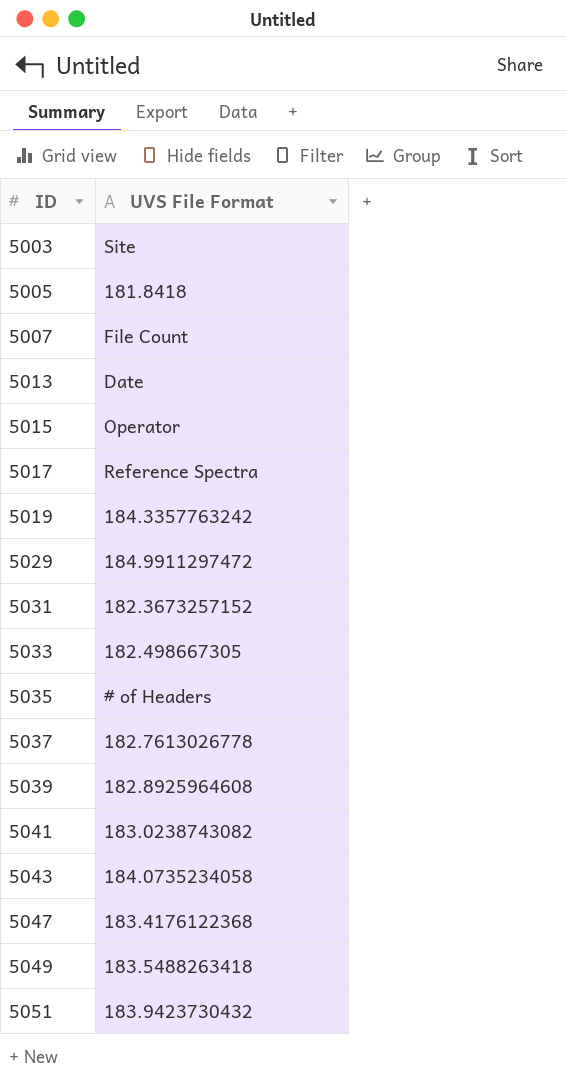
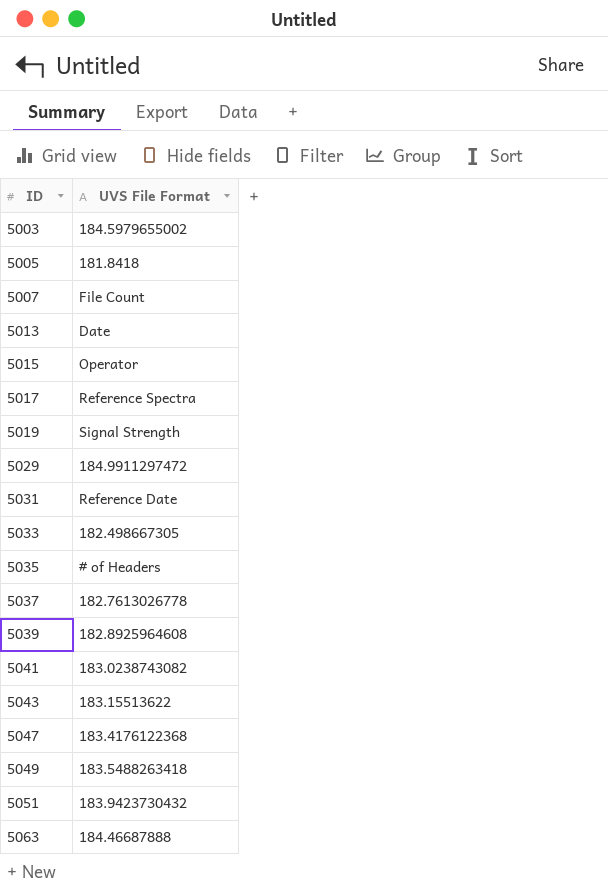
5003 | UVS File Format: Site -> 184.5979655002
5019 | UVS File Format: 184.3357763242 -> Signal Strength
5031 | UVS File Format: 182.3673257152 -> Reference Date
5043 | UVS File Format: 184.0735234058 -> 183.15513622
row 5063: none -> 184.46687888

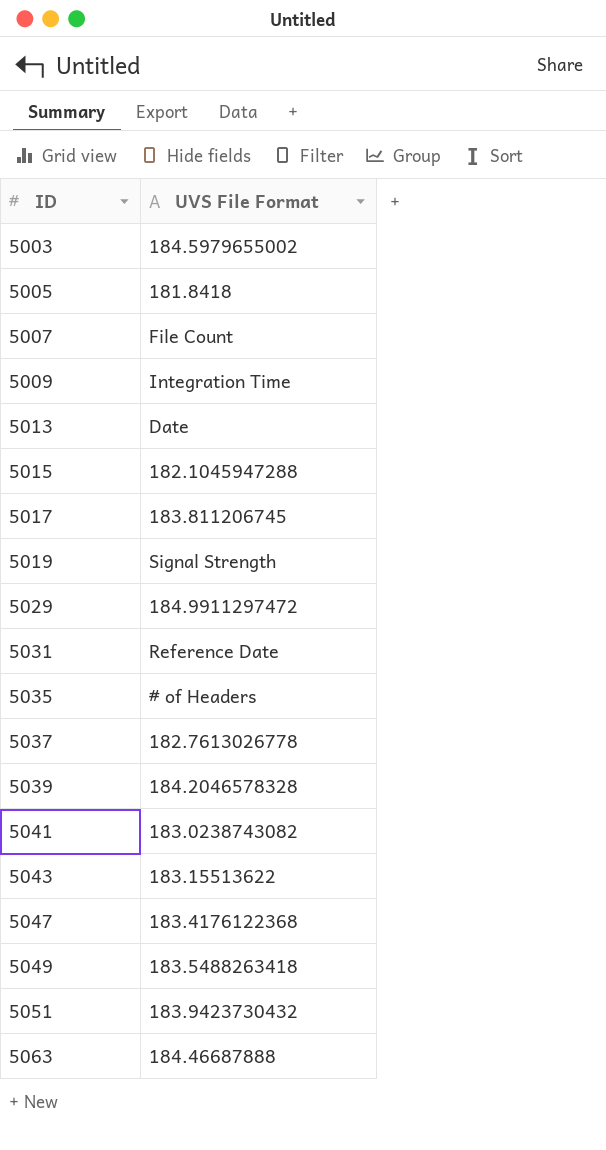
row 5033: 182.498667305 -> none
row 5009: none -> Integration Time
5015 | UVS File Format: Operator -> 182.1045947288
5017 | UVS File Format: Reference Spectra -> 183.811206745
5039 | UVS File Format: 182.8925964608 -> 184.2046578328

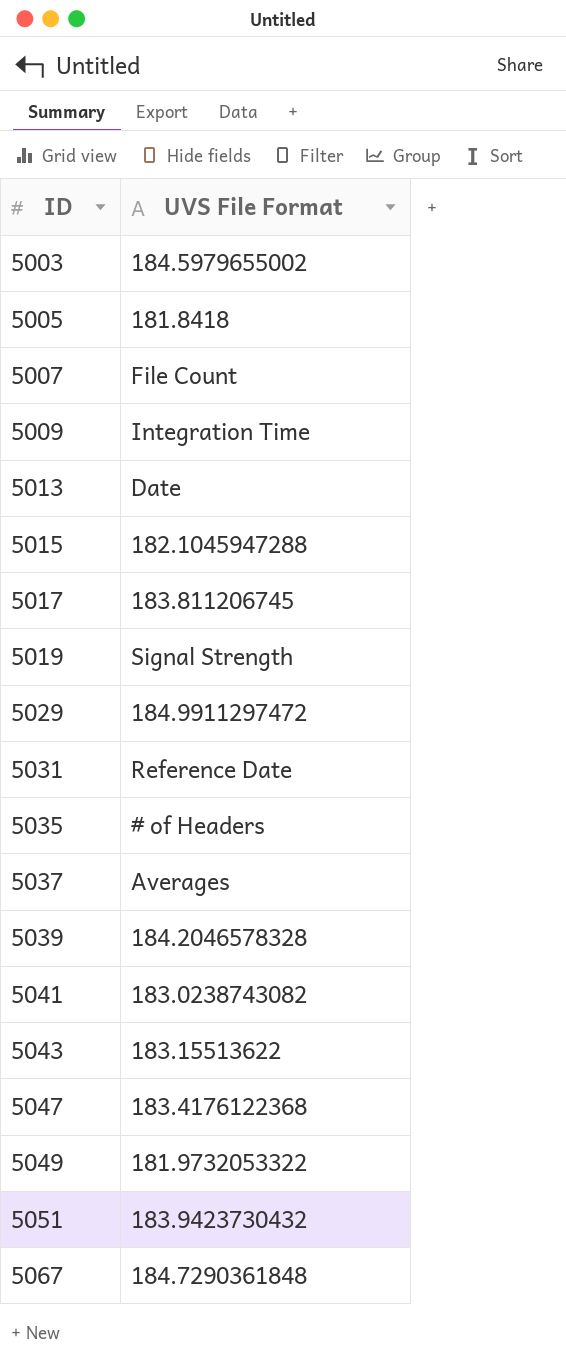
row 5063: 184.46687888 -> none
5037 | UVS File Format: 182.7613026778 -> Averages
5049 | UVS File Format: 183.5488263418 -> 181.9732053322
row 5067: none -> 184.7290361848

